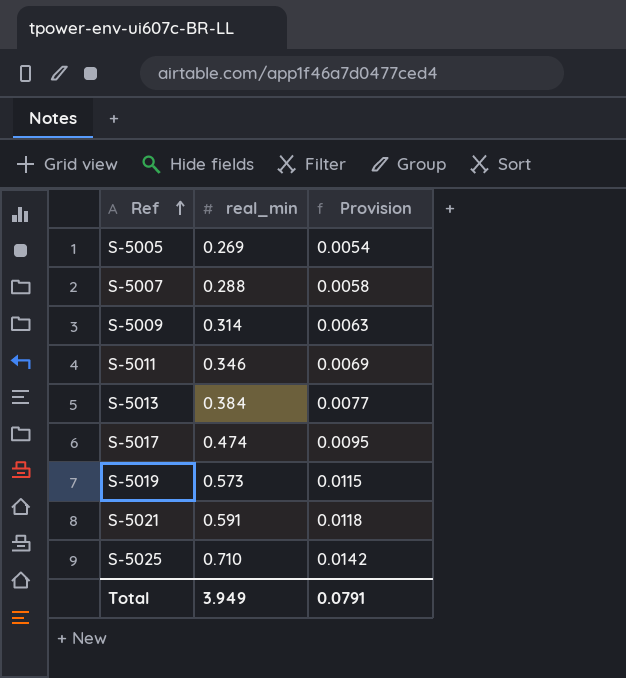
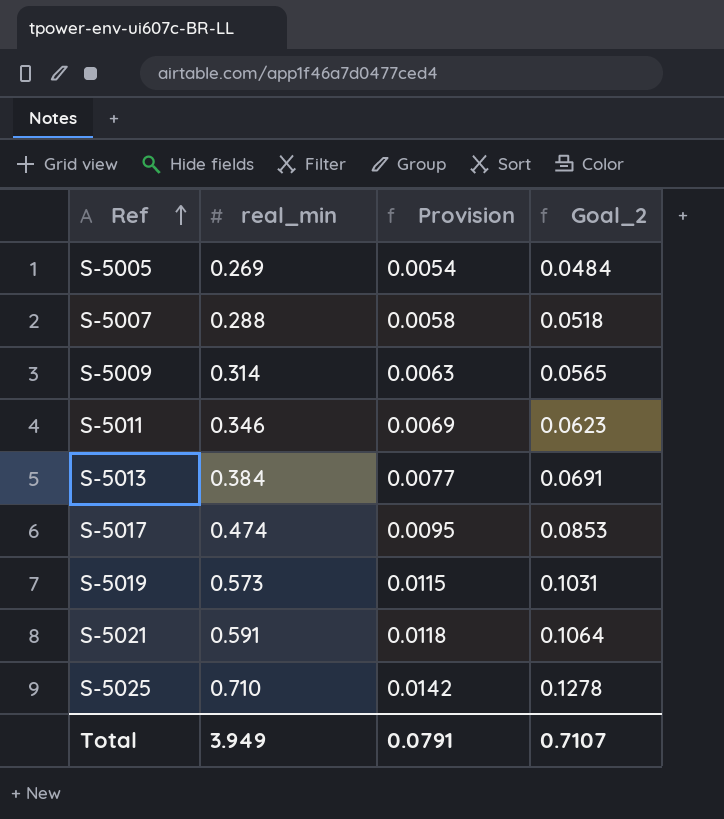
column Goal_2 | formula: none -> [real_min] * 0.18

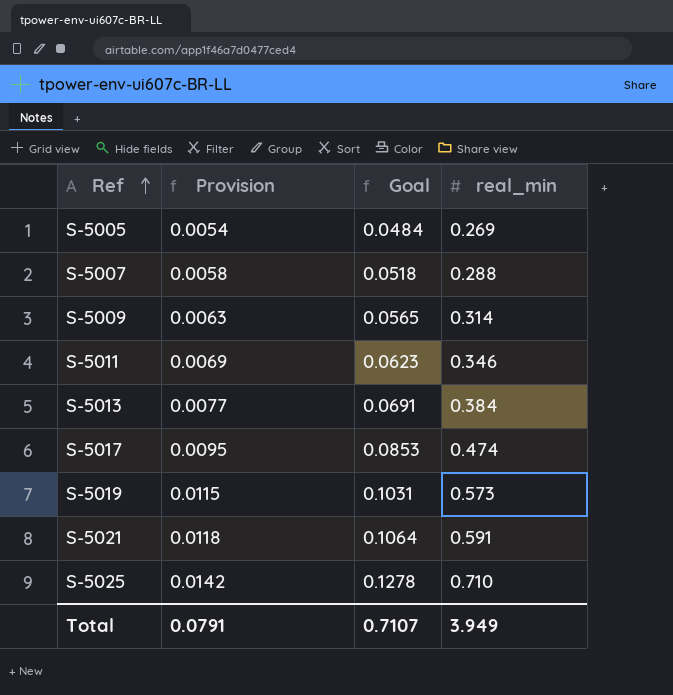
column name: Goal_2 -> Goal
column real_min | position: 2 -> 4

